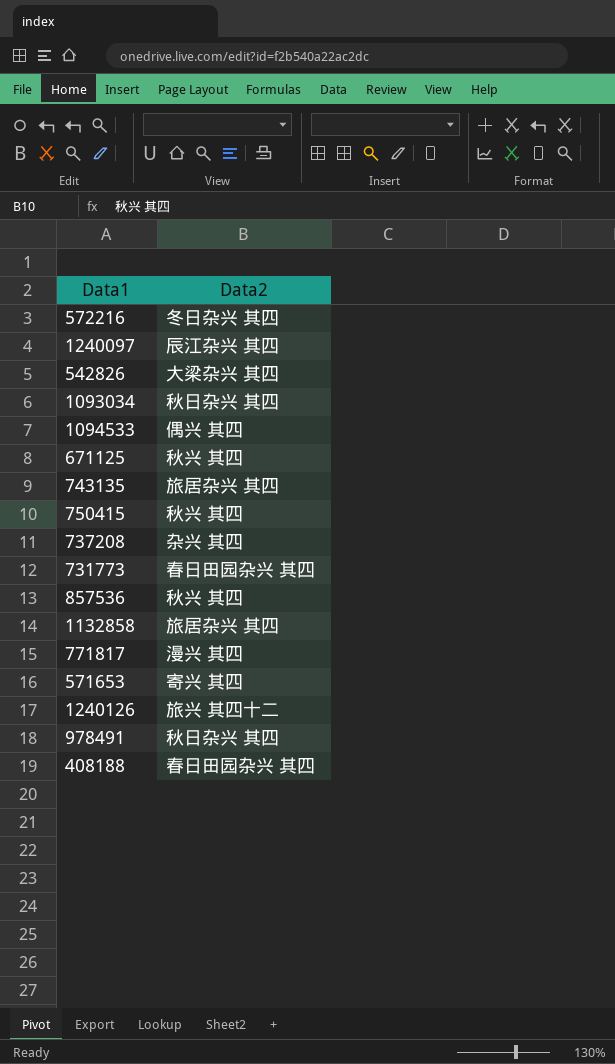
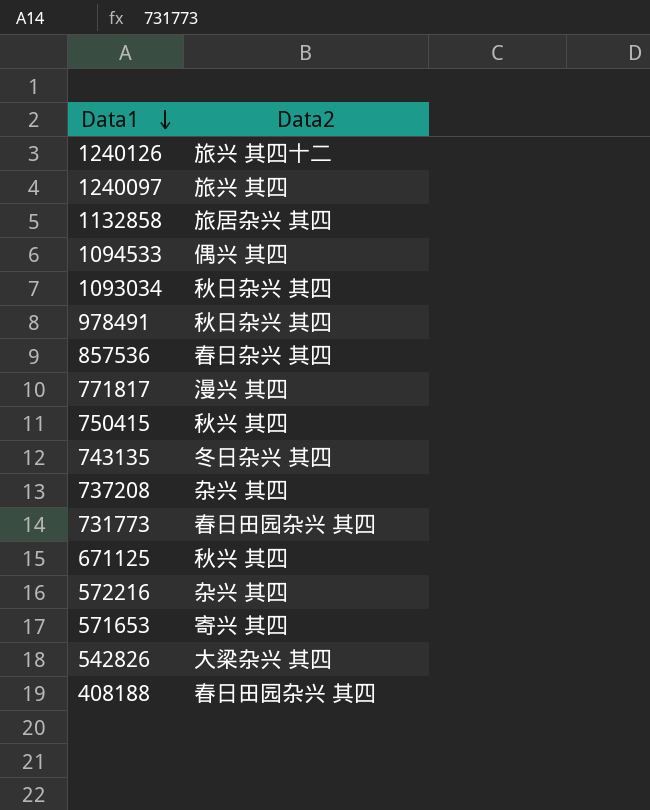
row order: none -> Data1 descending
1240097 | Data2: 辰江杂兴 其四 -> 旅兴 其四
857536 | Data2: 秋兴 其四 -> 春日杂兴 其四
743135 | Data2: 旅居杂兴 其四 -> 冬日杂兴 其四
572216 | Data2: 冬日杂兴 其四 -> 杂兴 其四

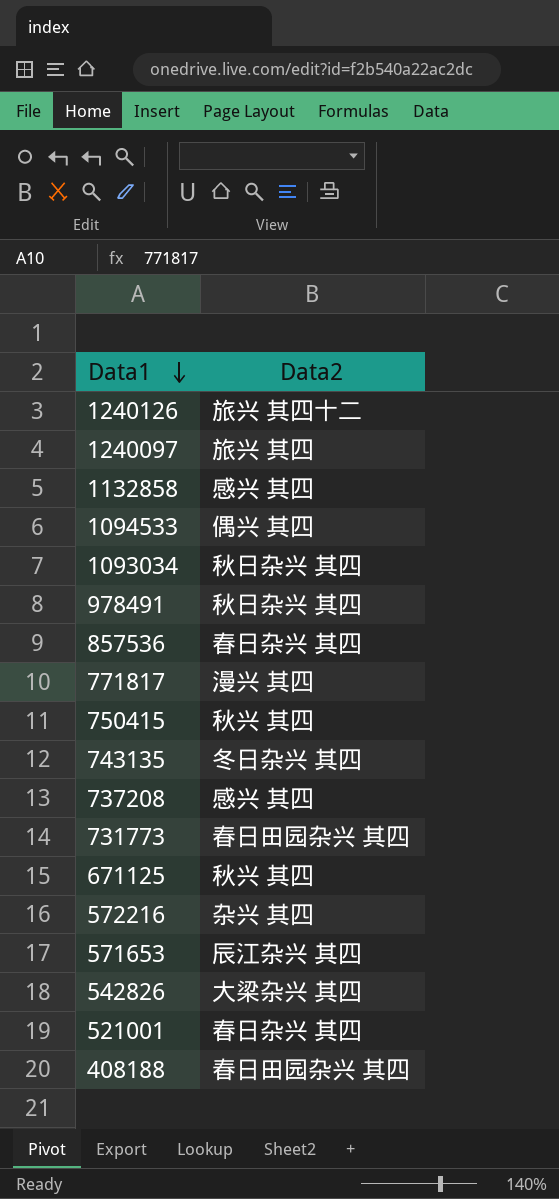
1132858 | Data2: 旅居杂兴 其四 -> 感兴 其四
737208 | Data2: 杂兴 其四 -> 感兴 其四
571653 | Data2: 寄兴 其四 -> 辰江杂兴 其四
row 521001: none -> 春日杂兴 其四

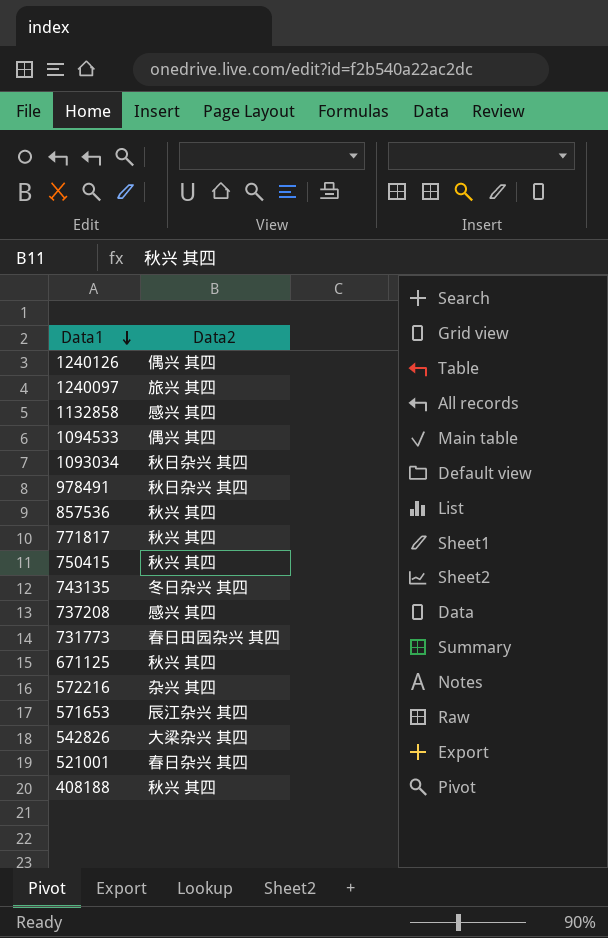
1240126 | Data2: 旅兴 其四十二 -> 偶兴 其四
857536 | Data2: 春日杂兴 其四 -> 秋兴 其四
771817 | Data2: 漫兴 其四 -> 秋兴 其四
408188 | Data2: 春日田园杂兴 其四 -> 秋兴 其四

